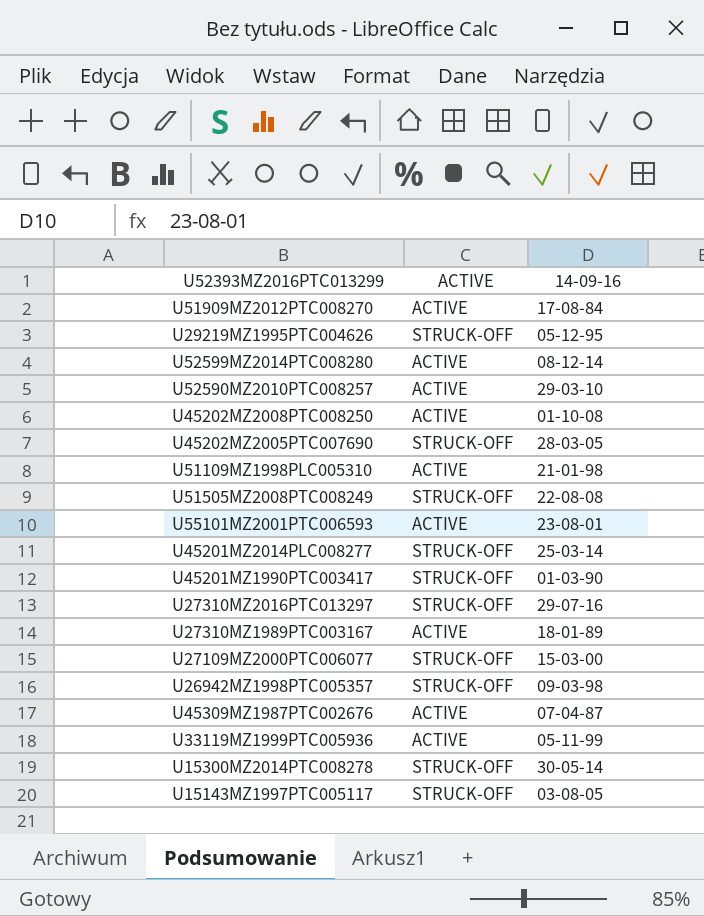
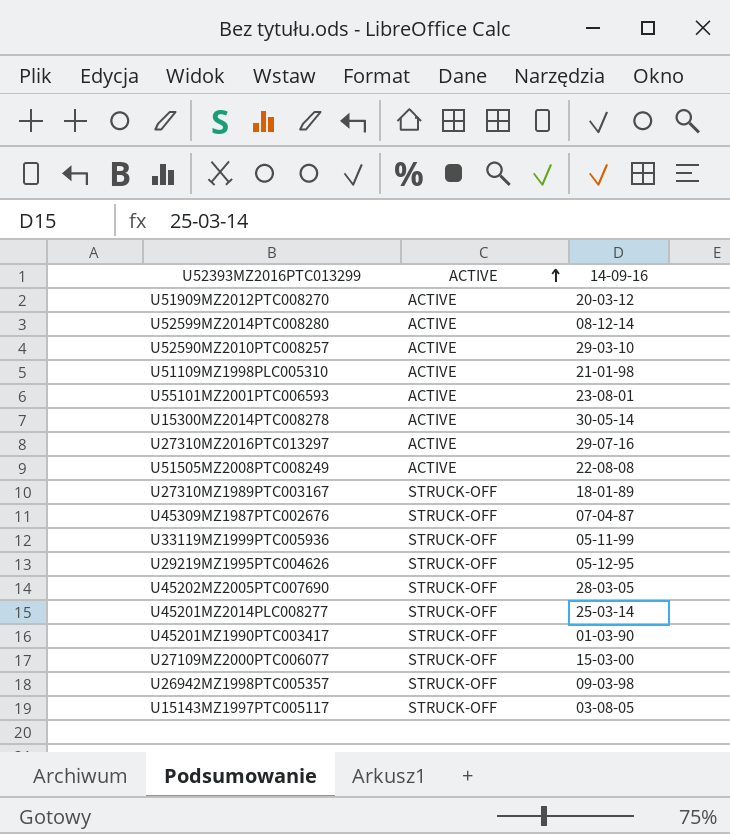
row order: none -> ACTIVE ascending
row U45202MZ2008PTC008250: ACTIVE | 01-10-08 -> none
U51909MZ2012PTC008270 | 14-09-16: 17-08-84 -> 20-03-12
U15300MZ2014PTC008278 | ACTIVE: STRUCK-OFF -> ACTIVE
U27310MZ2016PTC013297 | ACTIVE: STRUCK-OFF -> ACTIVE
U51505MZ2008PTC008249 | ACTIVE: STRUCK-OFF -> ACTIVE
U27310MZ1989PTC003167 | ACTIVE: ACTIVE -> STRUCK-OFF
U45309MZ1987PTC002676 | ACTIVE: ACTIVE -> STRUCK-OFF
U33119MZ1999PTC005936 | ACTIVE: ACTIVE -> STRUCK-OFF

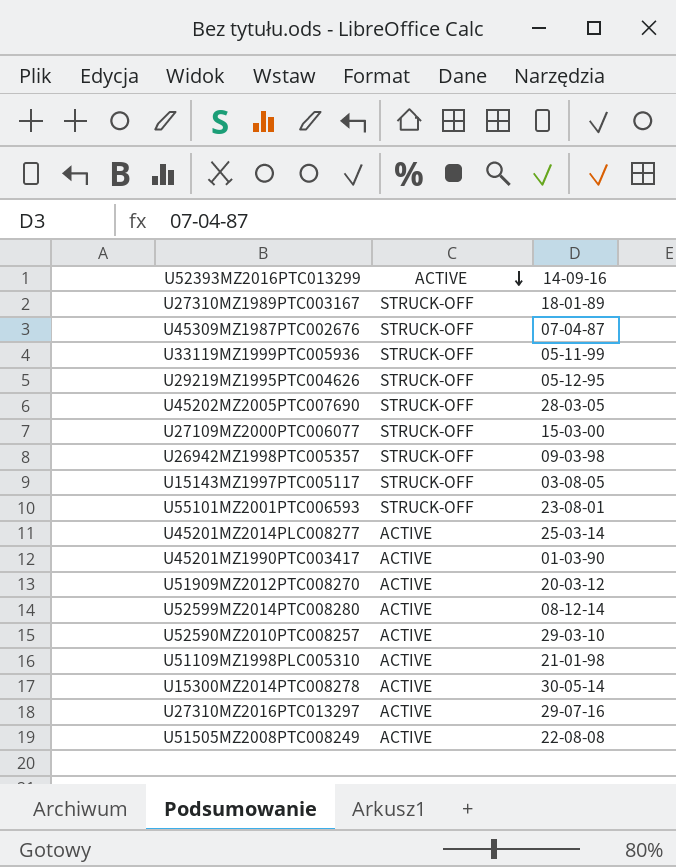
row order: ACTIVE ascending -> ACTIVE descending
U55101MZ2001PTC006593 | ACTIVE: ACTIVE -> STRUCK-OFF
U45201MZ2014PLC008277 | ACTIVE: STRUCK-OFF -> ACTIVE
U45201MZ1990PTC003417 | ACTIVE: STRUCK-OFF -> ACTIVE

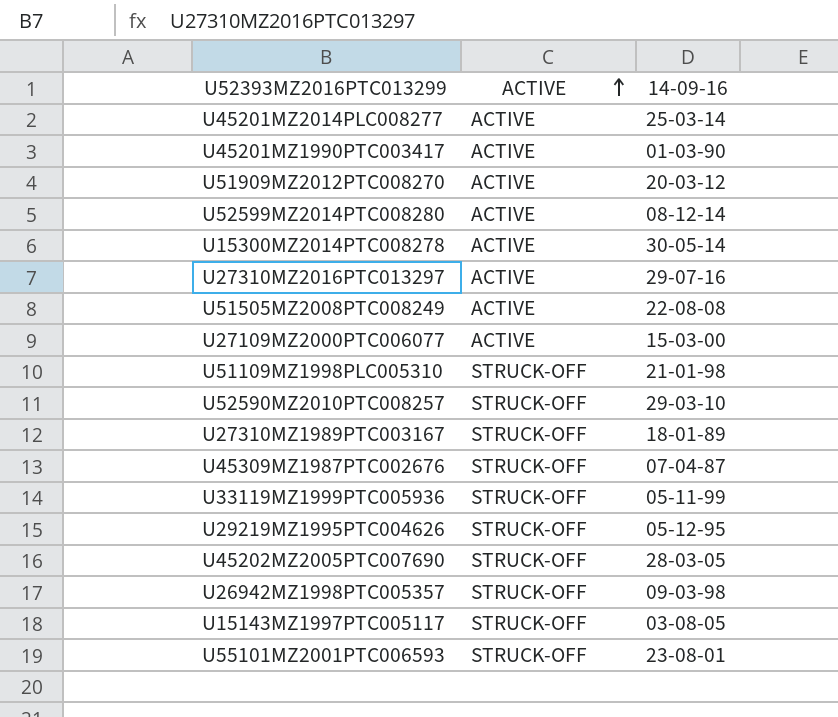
row order: ACTIVE descending -> ACTIVE ascending
U27109MZ2000PTC006077 | ACTIVE: STRUCK-OFF -> ACTIVE
U51109MZ1998PLC005310 | ACTIVE: ACTIVE -> STRUCK-OFF
U52590MZ2010PTC008257 | ACTIVE: ACTIVE -> STRUCK-OFF

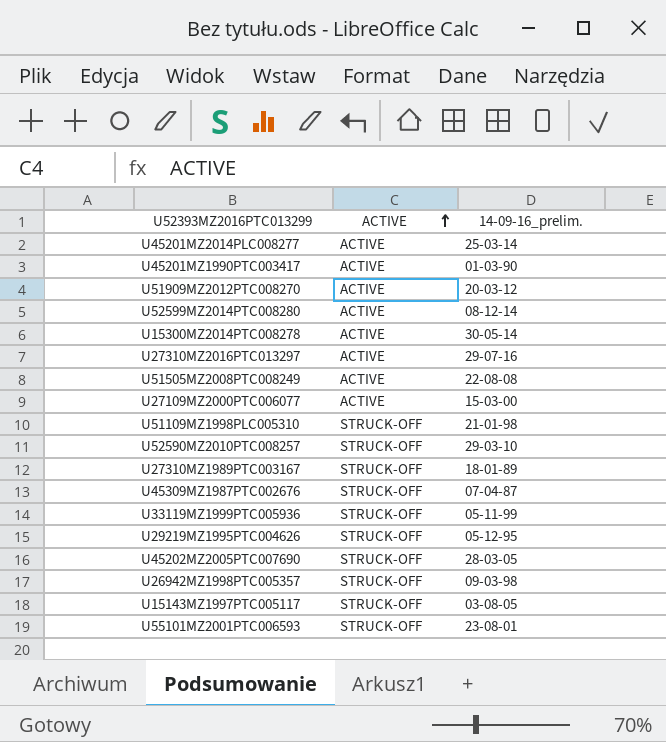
column name: 14-09-16 -> 14-09-16_prelim.

